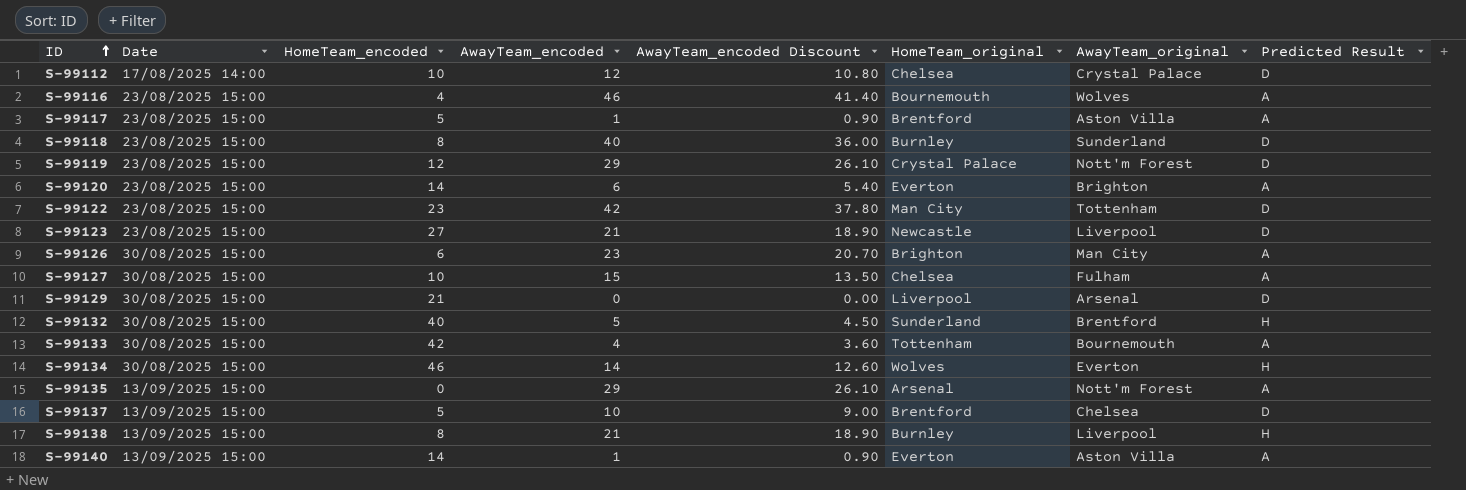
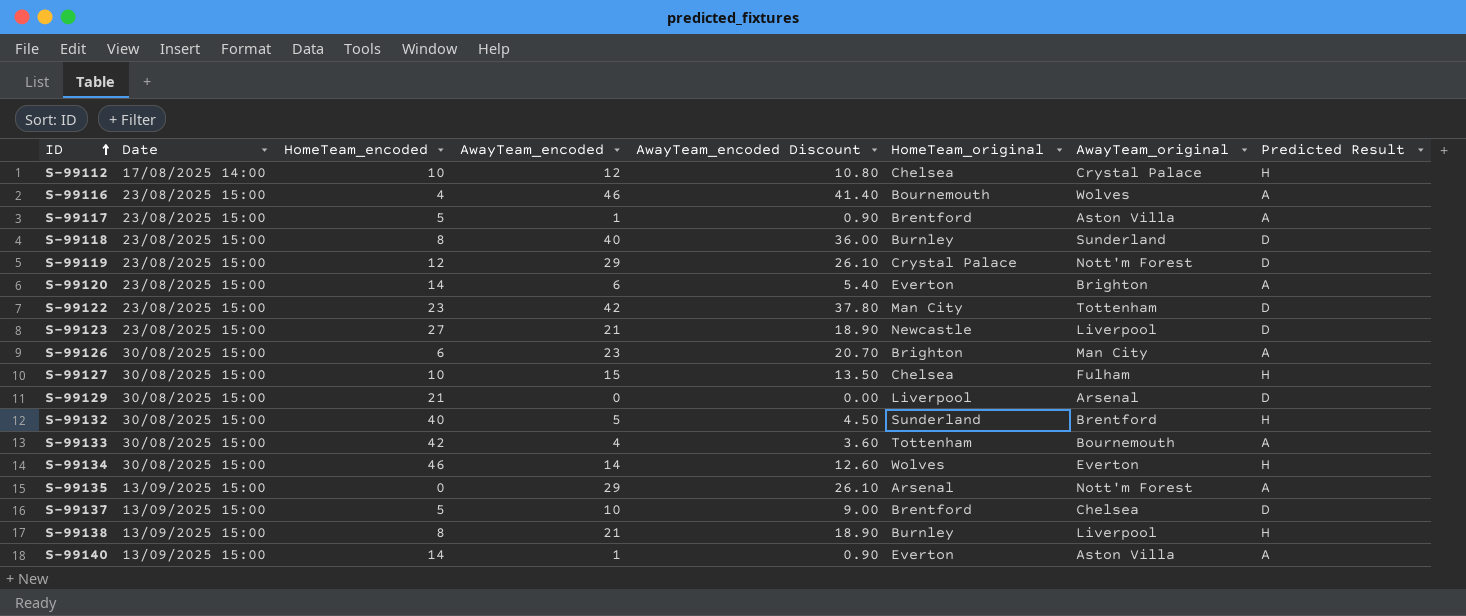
S-99112 | Predicted Result: D -> H
S-99127 | Predicted Result: A -> H

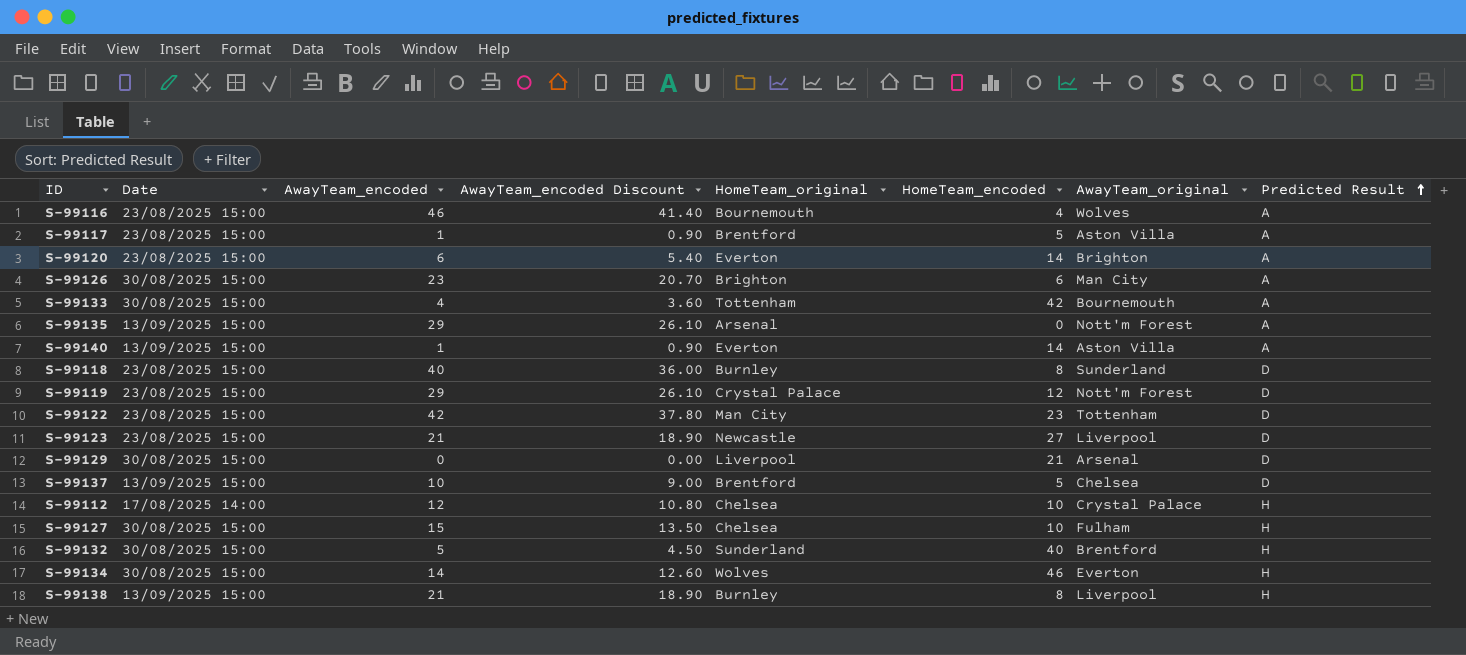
row order: ID ascending -> Predicted Result ascending
column HomeTeam_encoded | position: 3 -> 6

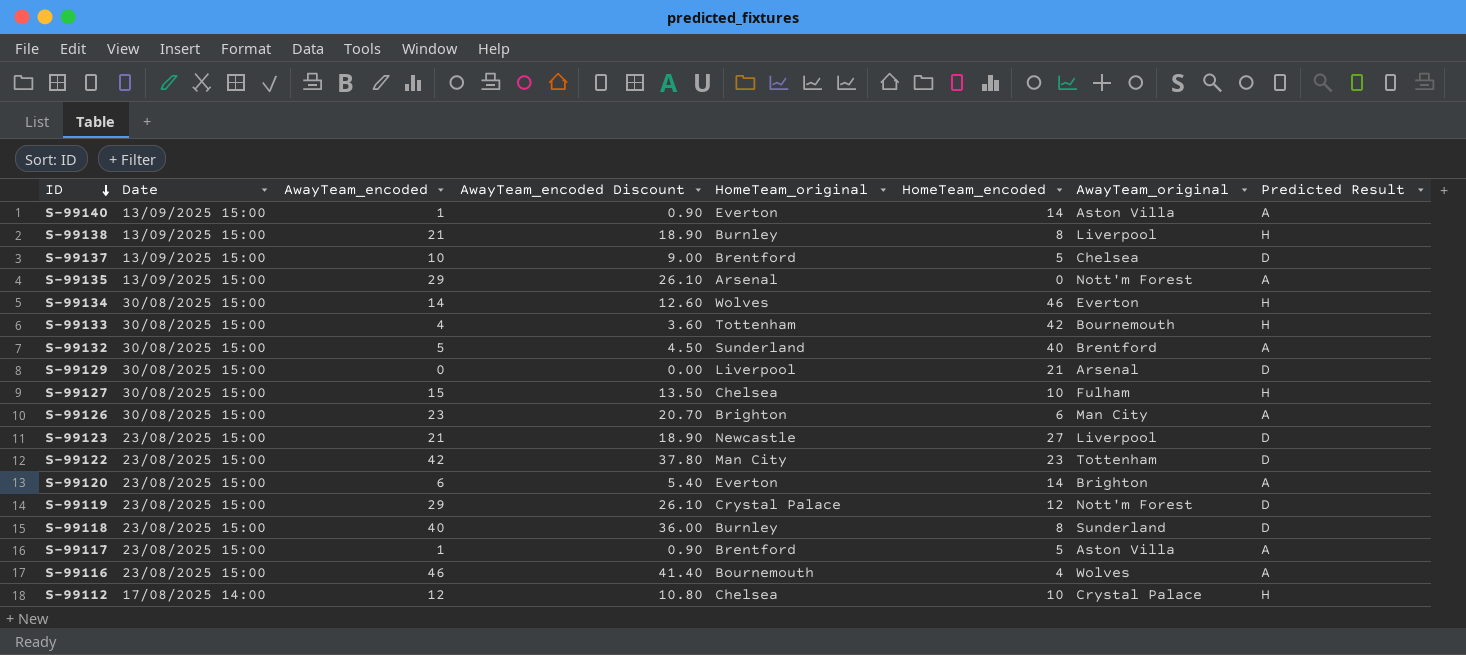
row order: Predicted Result ascending -> ID descending
S-99133 | Predicted Result: A -> H
S-99132 | Predicted Result: H -> A

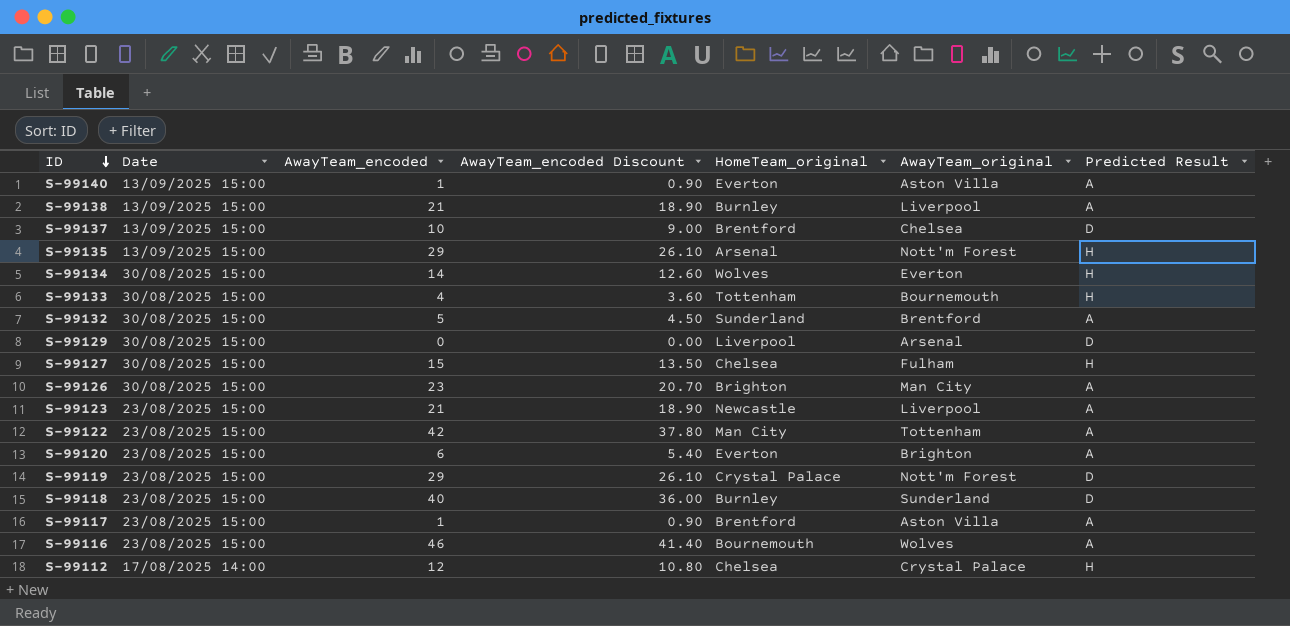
column HomeTeam_encoded | position: 6 -> none
S-99138 | Predicted Result: H -> A
S-99135 | Predicted Result: A -> H
S-99123 | Predicted Result: D -> A
S-99122 | Predicted Result: D -> A

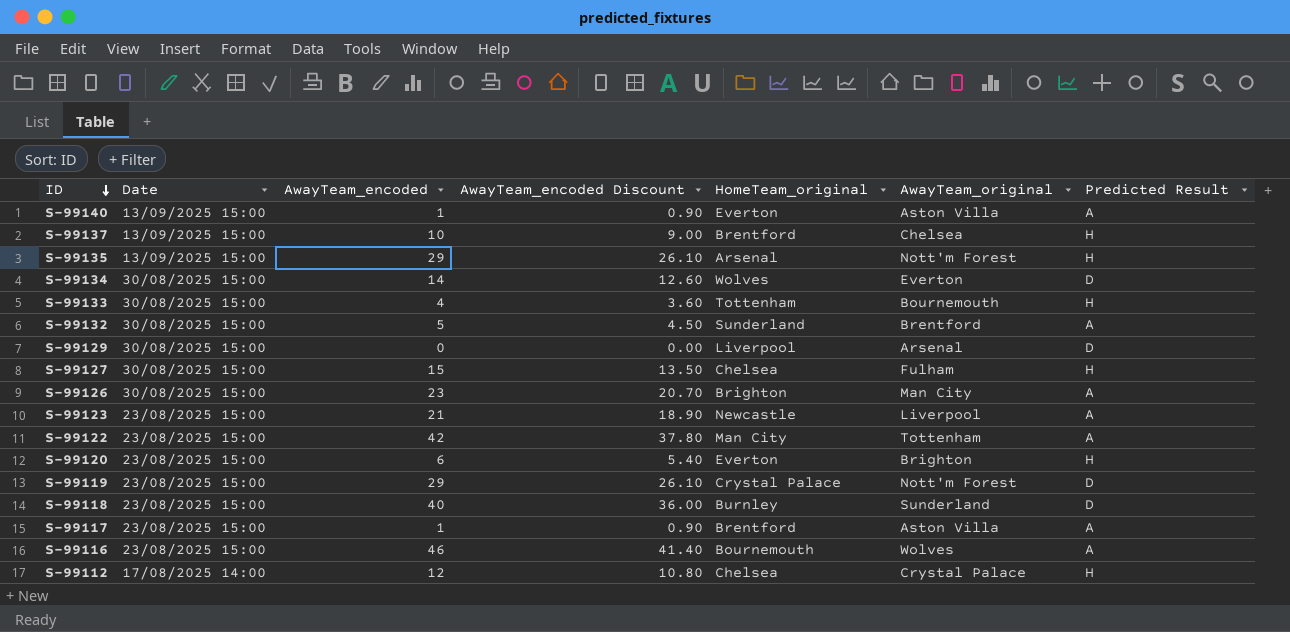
row S-99138: 13/09/2025 15:00 | 21 | 18.90 | Burnley | Liverpool | A -> none
S-99137 | Predicted Result: D -> H
S-99134 | Predicted Result: H -> D
S-99120 | Predicted Result: A -> H

